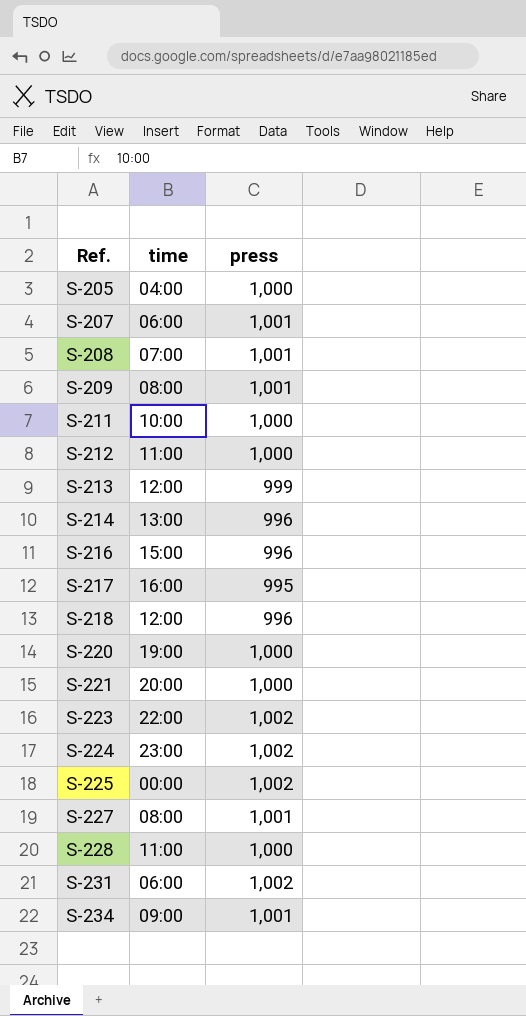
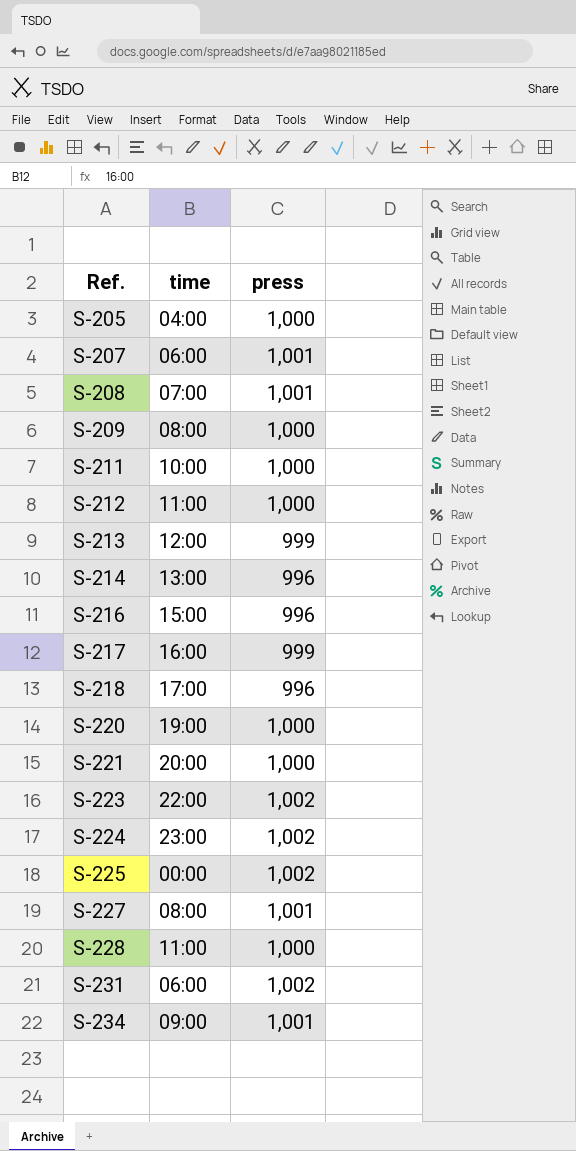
S-209 | press: 1,001 -> 1,000
S-217 | press: 995 -> 999
S-218 | time: 12:00 -> 17:00

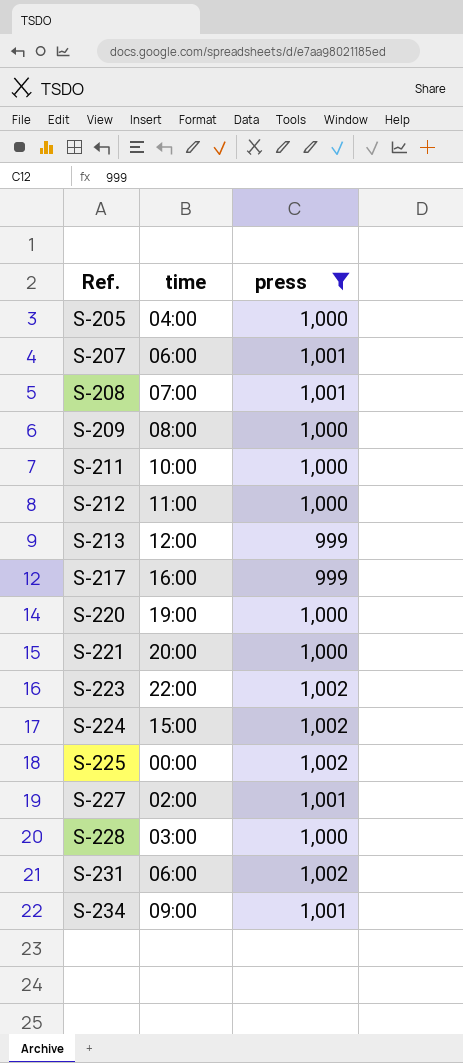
filter: none -> press != 996
S-224 | time: 23:00 -> 15:00
S-227 | time: 08:00 -> 02:00
S-228 | time: 11:00 -> 03:00

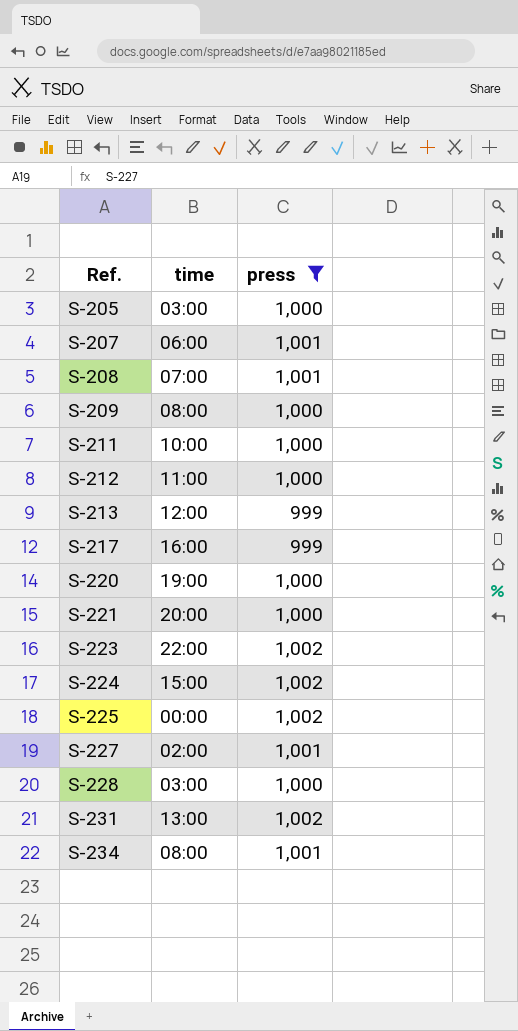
S-205 | time: 04:00 -> 03:00
S-231 | time: 06:00 -> 13:00
S-234 | time: 09:00 -> 08:00

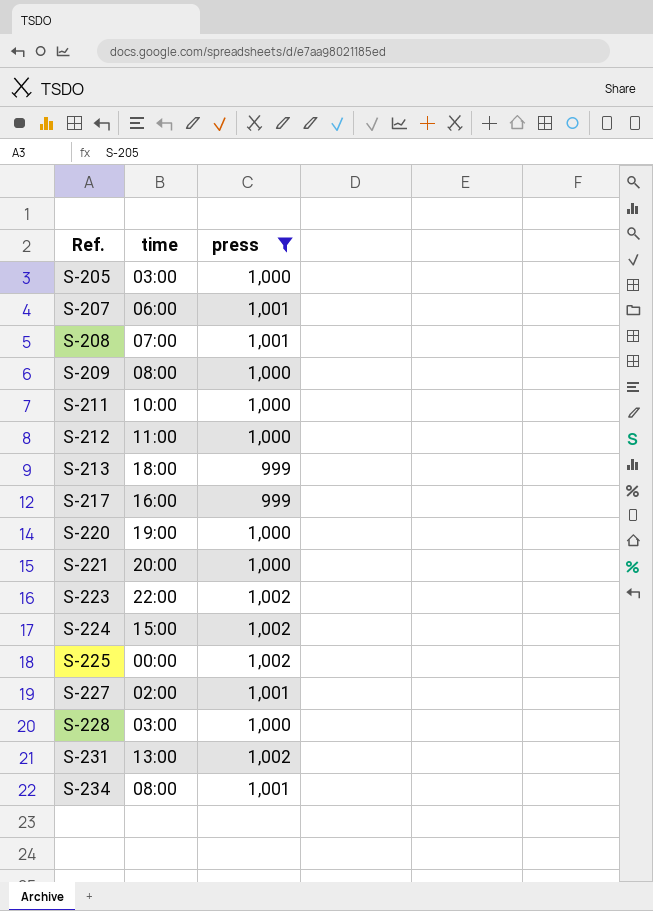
S-213 | time: 12:00 -> 18:00

